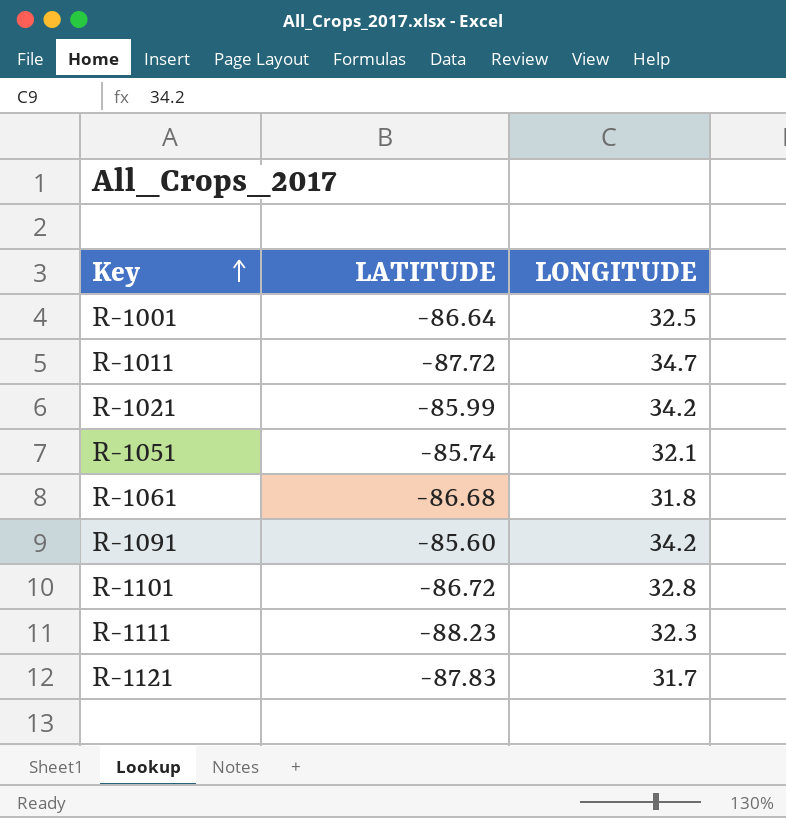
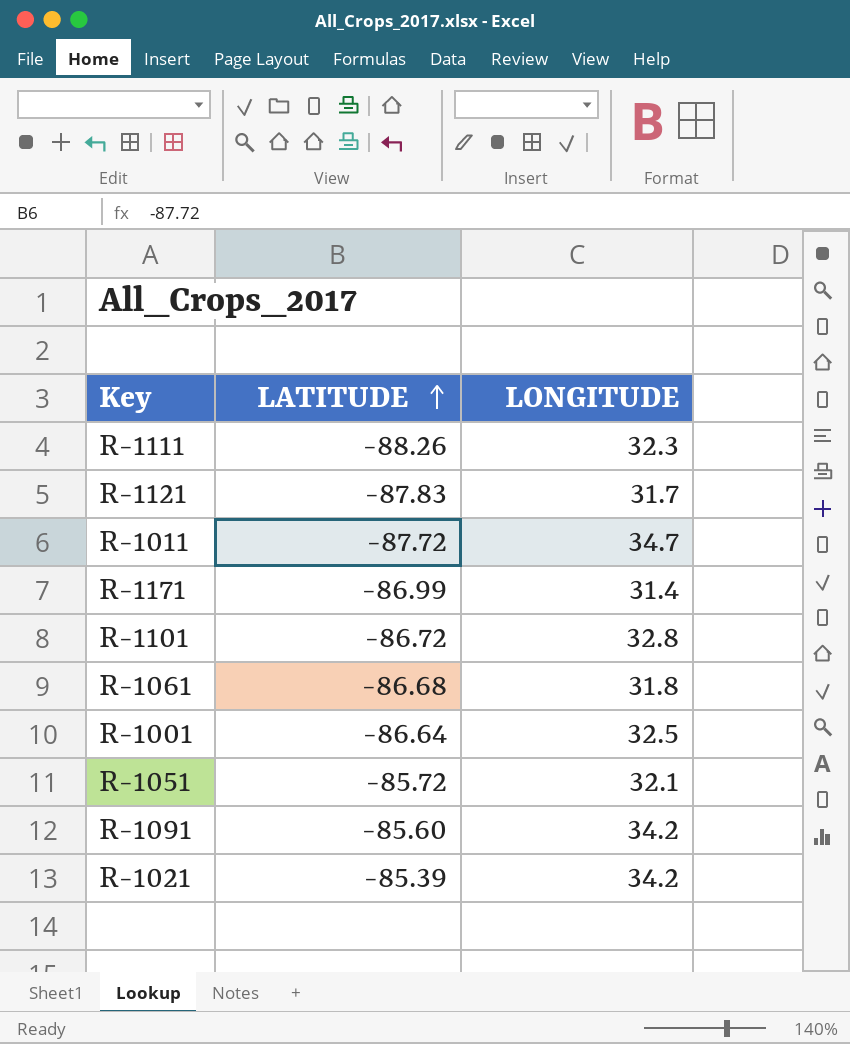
row order: Key ascending -> LATITUDE ascending
R-1111 | LATITUDE: -88.23 -> -88.26
row R-1171: none -> -86.99 | 31.4
R-1051 | LATITUDE: -85.74 -> -85.72
R-1021 | LATITUDE: -85.99 -> -85.39

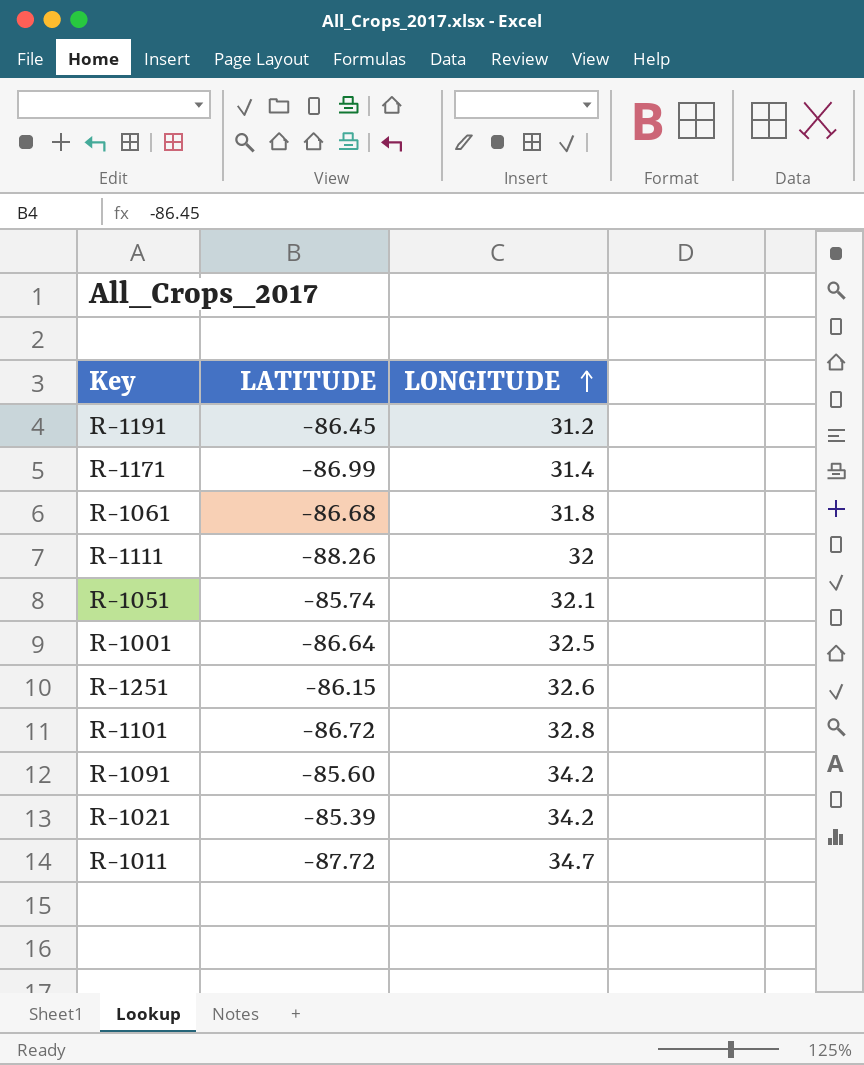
row order: LATITUDE ascending -> LONGITUDE ascending
row R-1121: -87.83 | 31.7 -> none
row R-1191: none -> -86.45 | 31.2
R-1111 | LONGITUDE: 32.3 -> 32
R-1051 | LATITUDE: -85.72 -> -85.74
row R-1251: none -> -86.15 | 32.6

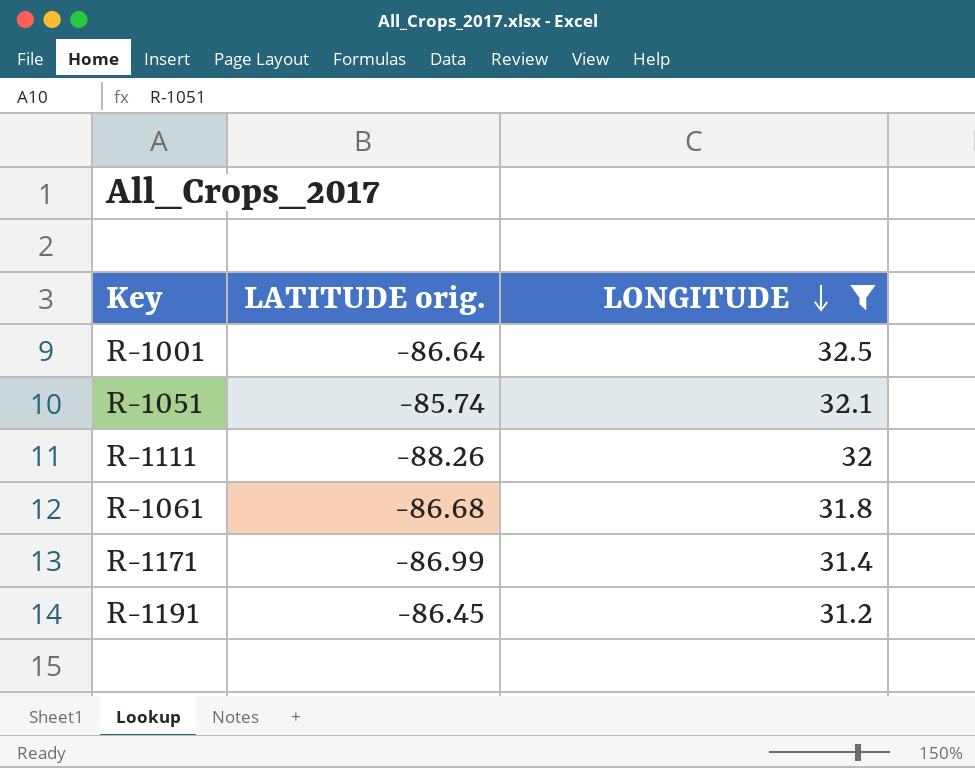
filter: none -> LONGITUDE <= 32.5
row order: LONGITUDE ascending -> LONGITUDE descending
column name: LATITUDE -> LATITUDE orig.

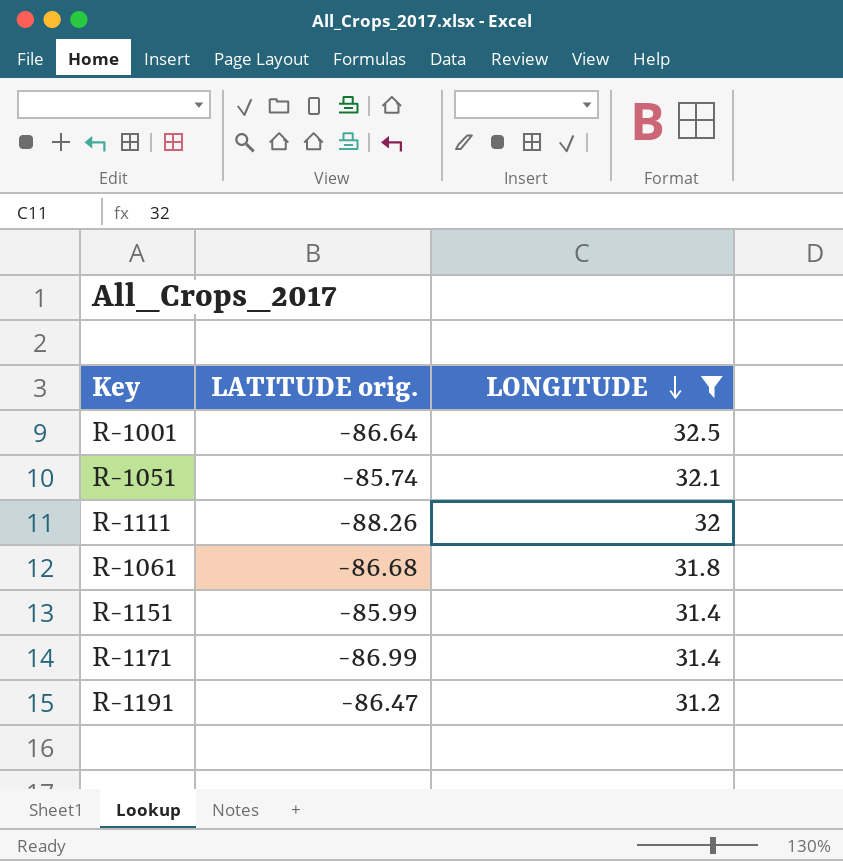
row R-1151: none -> -85.99 | 31.4
R-1191 | LATITUDE orig.: -86.45 -> -86.47

